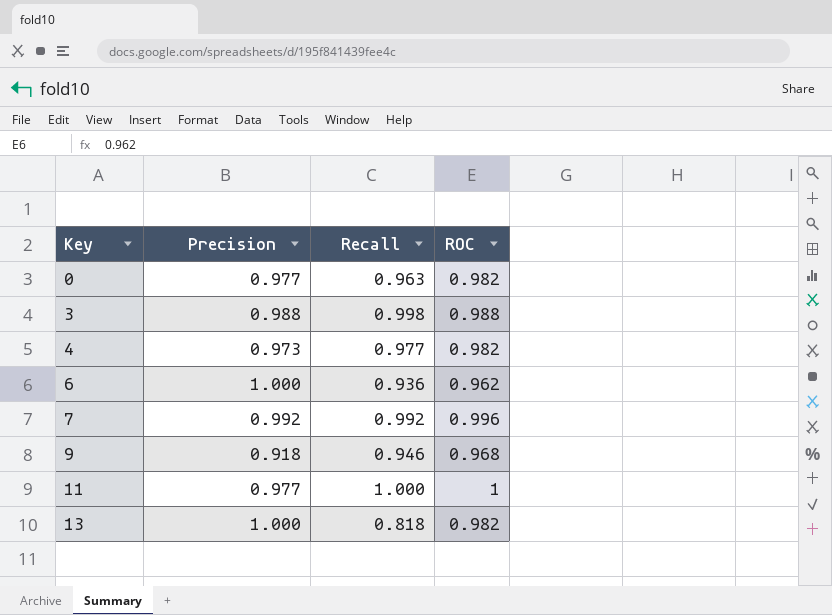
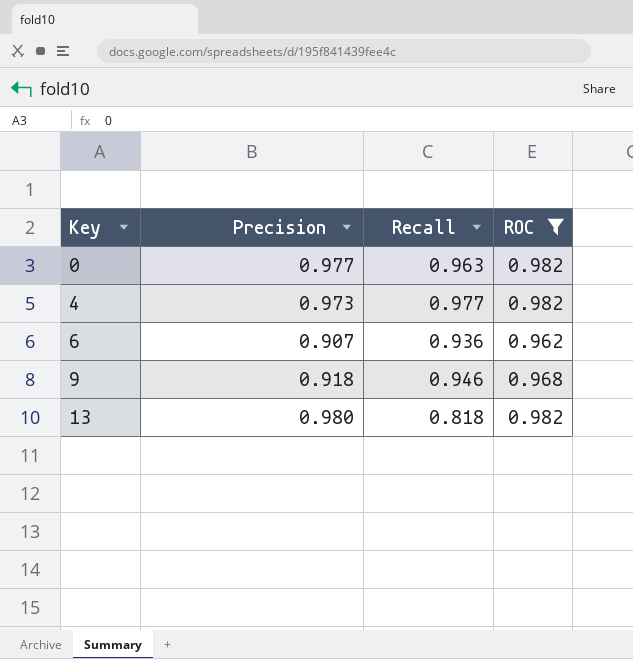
filter: none -> ROC <= 0.982
6 | Precision: 1.000 -> 0.907
13 | Precision: 1.000 -> 0.980

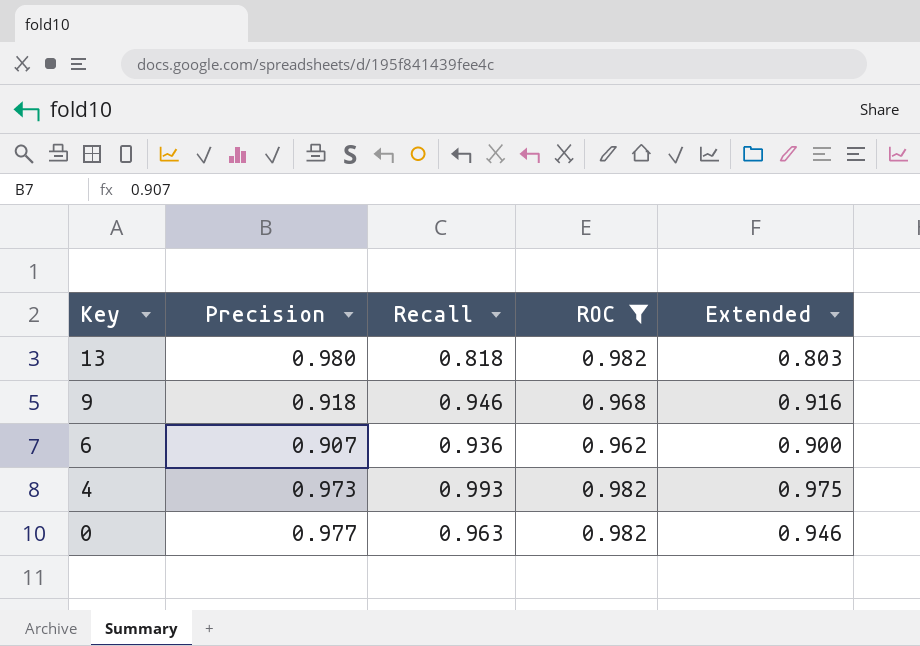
row order: Key ascending -> Key descending
column Extended | formula: none -> [Recall] * [ROC]
4 | Recall: 0.977 -> 0.993

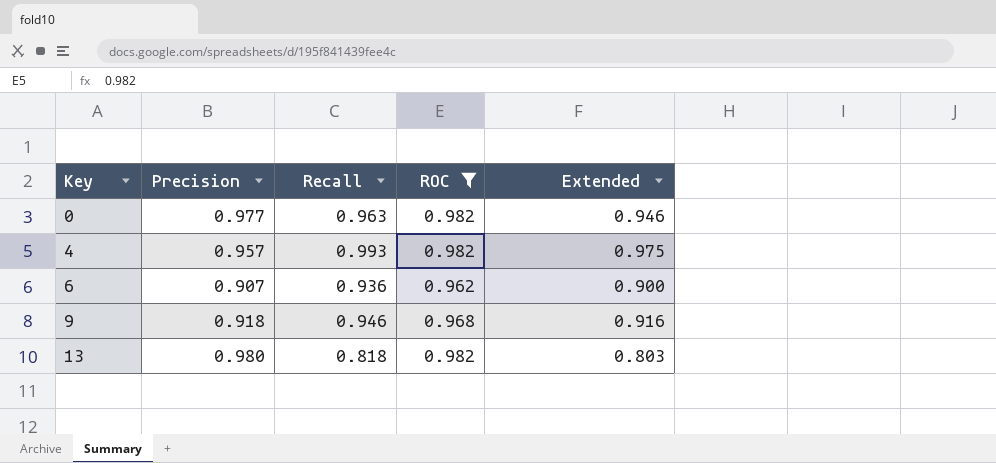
row order: Key descending -> Key ascending
4 | Precision: 0.973 -> 0.957

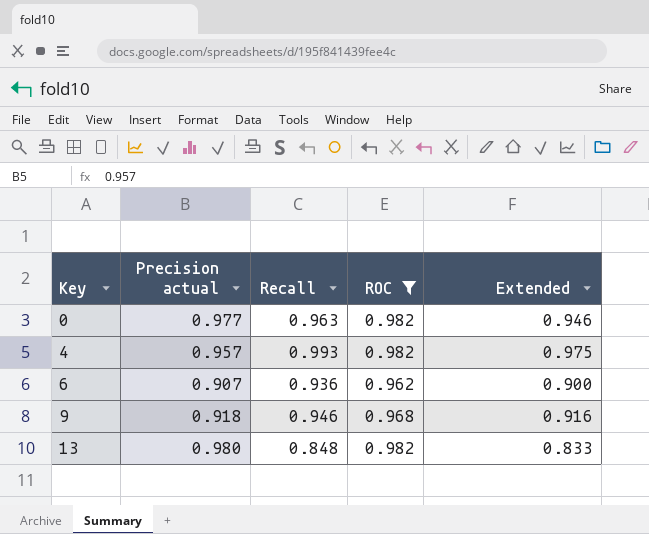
column name: Precision -> Precision actual
13 | Recall: 0.818 -> 0.848
13 | Extended: 0.803 -> 0.833

